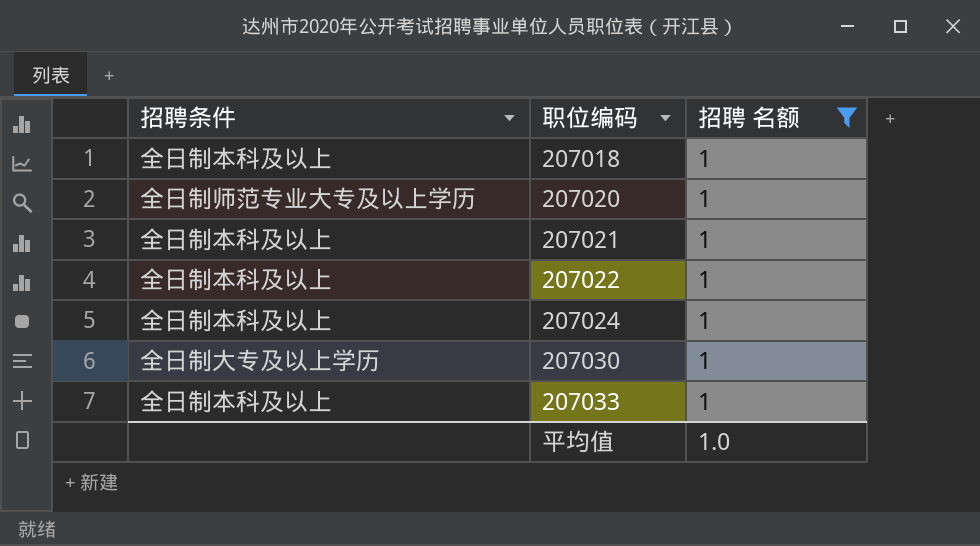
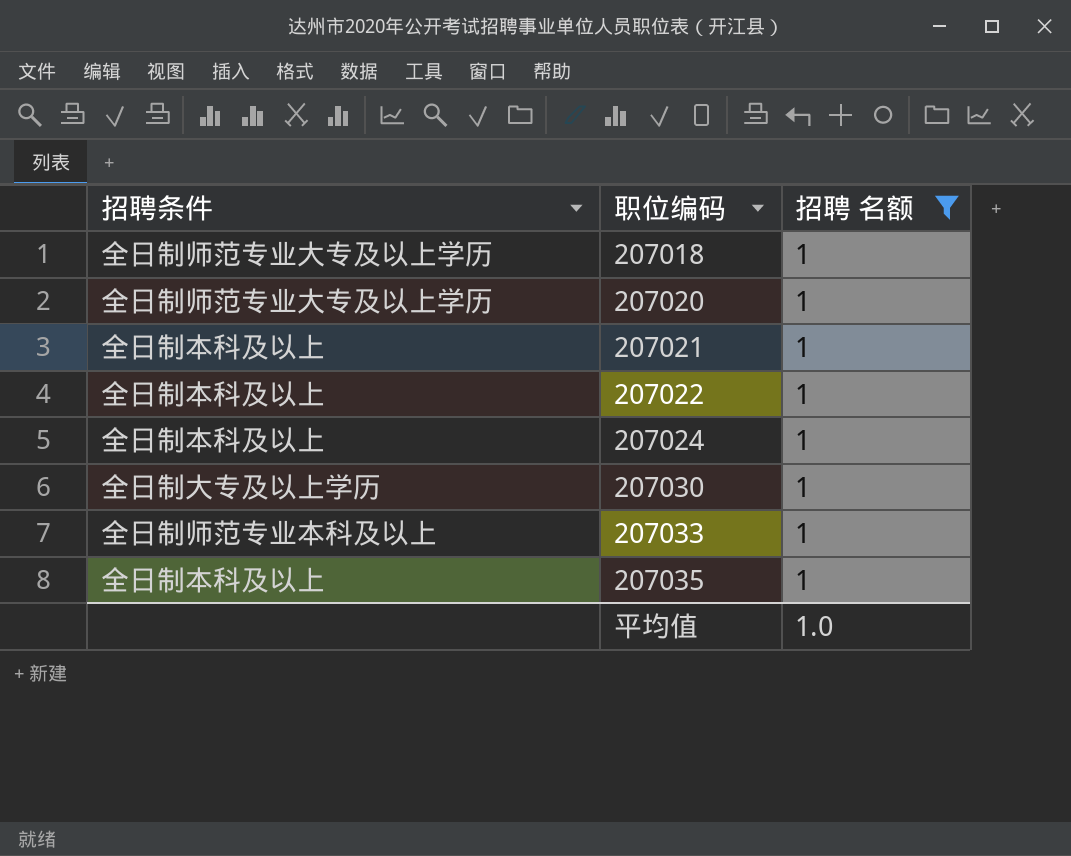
207018 | 招聘条件: 全日制本科及以上 -> 全日制师范专业大专及以上学历
207033 | 招聘条件: 全日制本科及以上 -> 全日制师范专业本科及以上
row 207035: none -> 全日制本科及以上 | 1

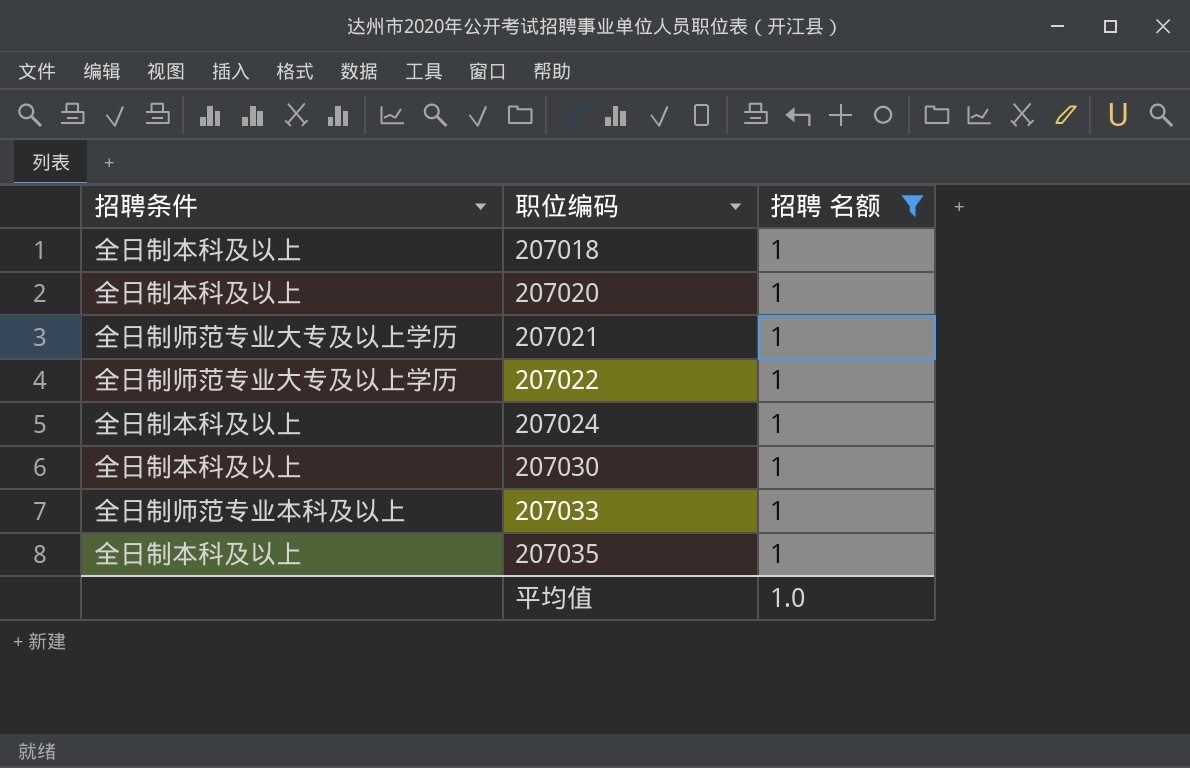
207018 | 招聘条件: 全日制师范专业大专及以上学历 -> 全日制本科及以上
207020 | 招聘条件: 全日制师范专业大专及以上学历 -> 全日制本科及以上
207021 | 招聘条件: 全日制本科及以上 -> 全日制师范专业大专及以上学历
207022 | 招聘条件: 全日制本科及以上 -> 全日制师范专业大专及以上学历
207030 | 招聘条件: 全日制大专及以上学历 -> 全日制本科及以上

